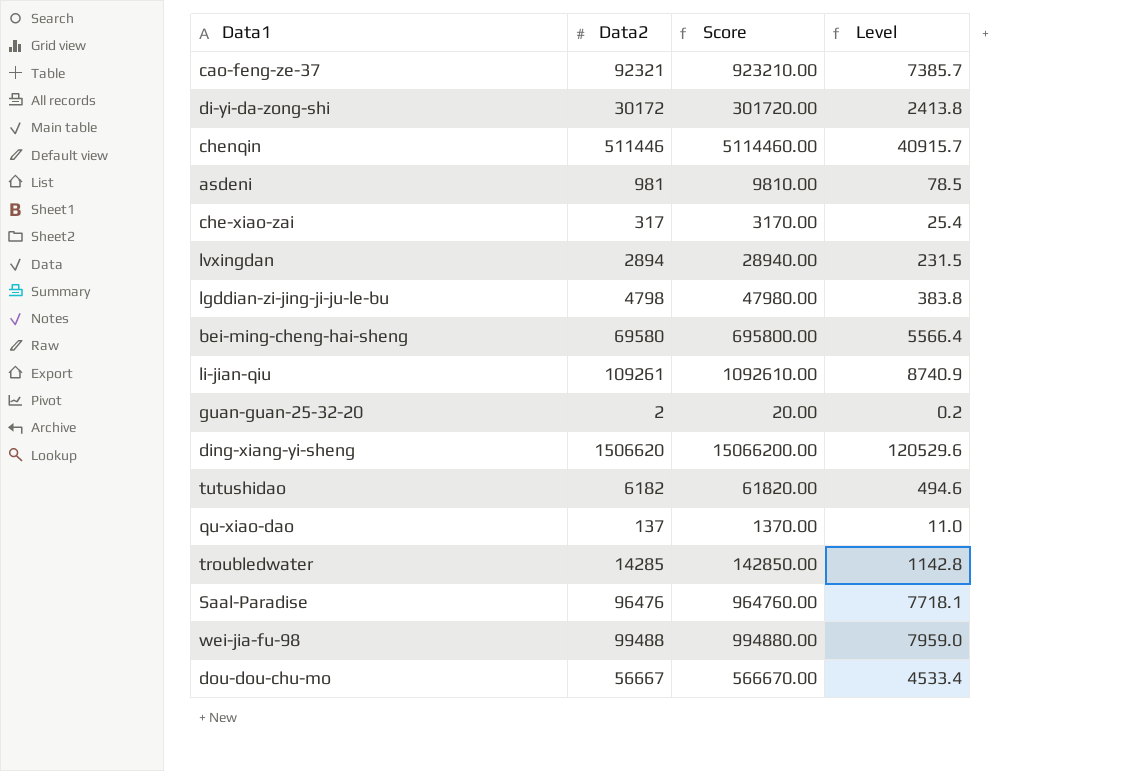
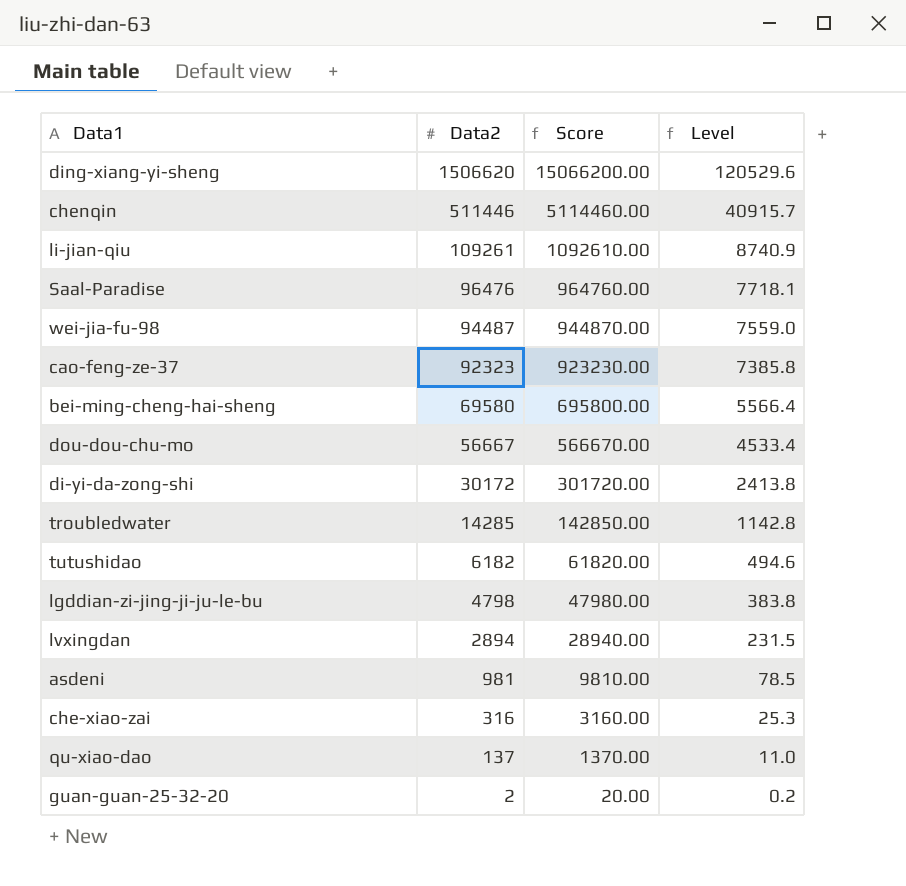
row order: none -> Data2 descending
wei-jia-fu-98 | Data2: 99488 -> 94487
wei-jia-fu-98 | Score: 994880.00 -> 944870.00
wei-jia-fu-98 | Level: 7959.0 -> 7559.0
cao-feng-ze-37 | Data2: 92321 -> 92323
cao-feng-ze-37 | Score: 923210.00 -> 923230.00
cao-feng-ze-37 | Level: 7385.7 -> 7385.8
che-xiao-zai | Data2: 317 -> 316
che-xiao-zai | Score: 3170.00 -> 3160.00
che-xiao-zai | Level: 25.4 -> 25.3

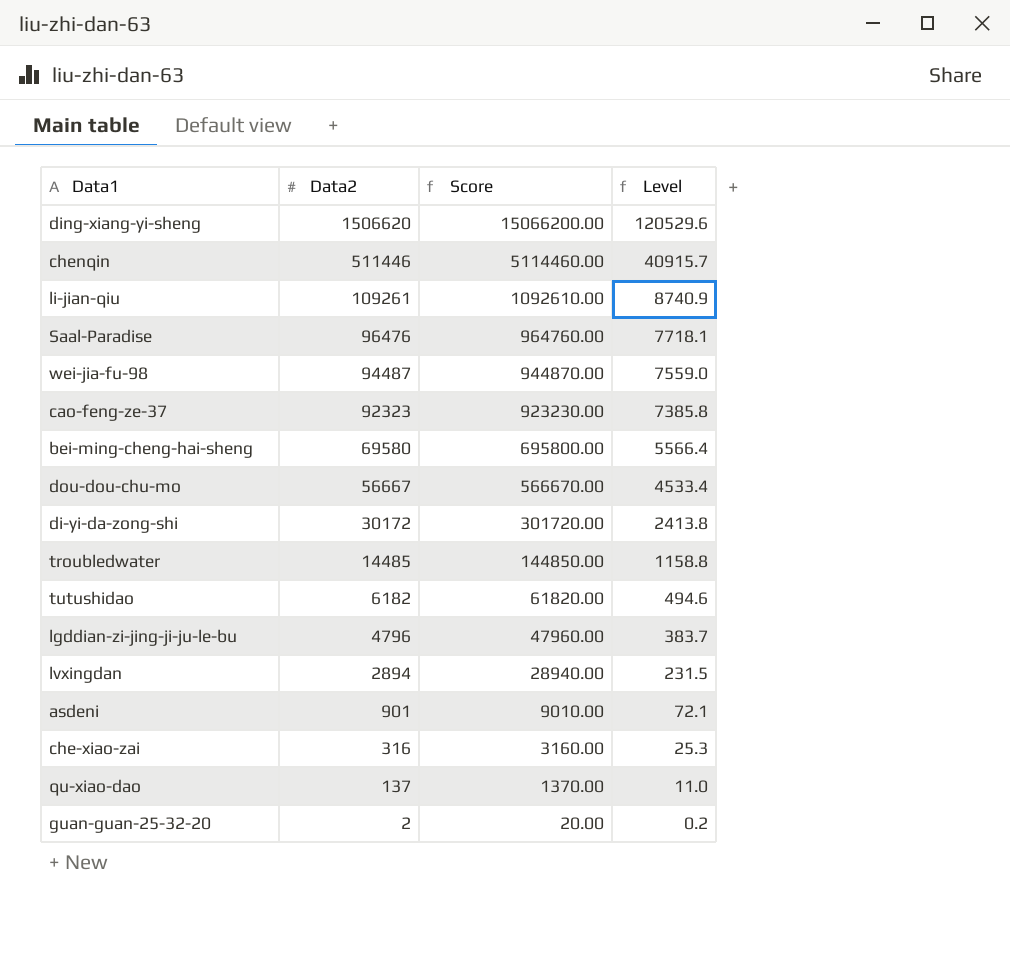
troubledwater | Data2: 14285 -> 14485
troubledwater | Score: 142850.00 -> 144850.00
troubledwater | Level: 1142.8 -> 1158.8
lgddian-zi-jing-ji-ju-le-bu | Data2: 4798 -> 4796
lgddian-zi-jing-ji-ju-le-bu | Score: 47980.00 -> 47960.00
lgddian-zi-jing-ji-ju-le-bu | Level: 383.8 -> 383.7
asdeni | Data2: 981 -> 901
asdeni | Score: 9810.00 -> 9010.00
asdeni | Level: 78.5 -> 72.1

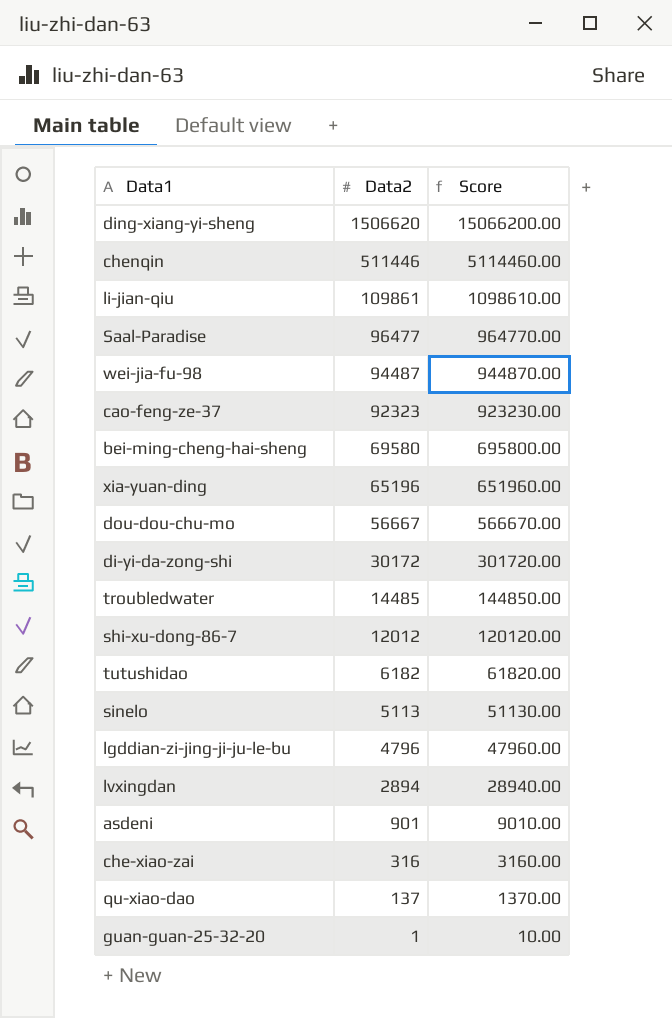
column Level | formula: [Data2] * 0.08 -> none
li-jian-qiu | Data2: 109261 -> 109861
li-jian-qiu | Score: 1092610.00 -> 1098610.00
Saal-Paradise | Data2: 96476 -> 96477
Saal-Paradise | Score: 964760.00 -> 964770.00
row xia-yuan-ding: none -> 65196 | 651960.00
row shi-xu-dong-86-7: none -> 12012 | 120120.00
row sinelo: none -> 5113 | 51130.00
guan-guan-25-32-20 | Data2: 2 -> 1
guan-guan-25-32-20 | Score: 20.00 -> 10.00

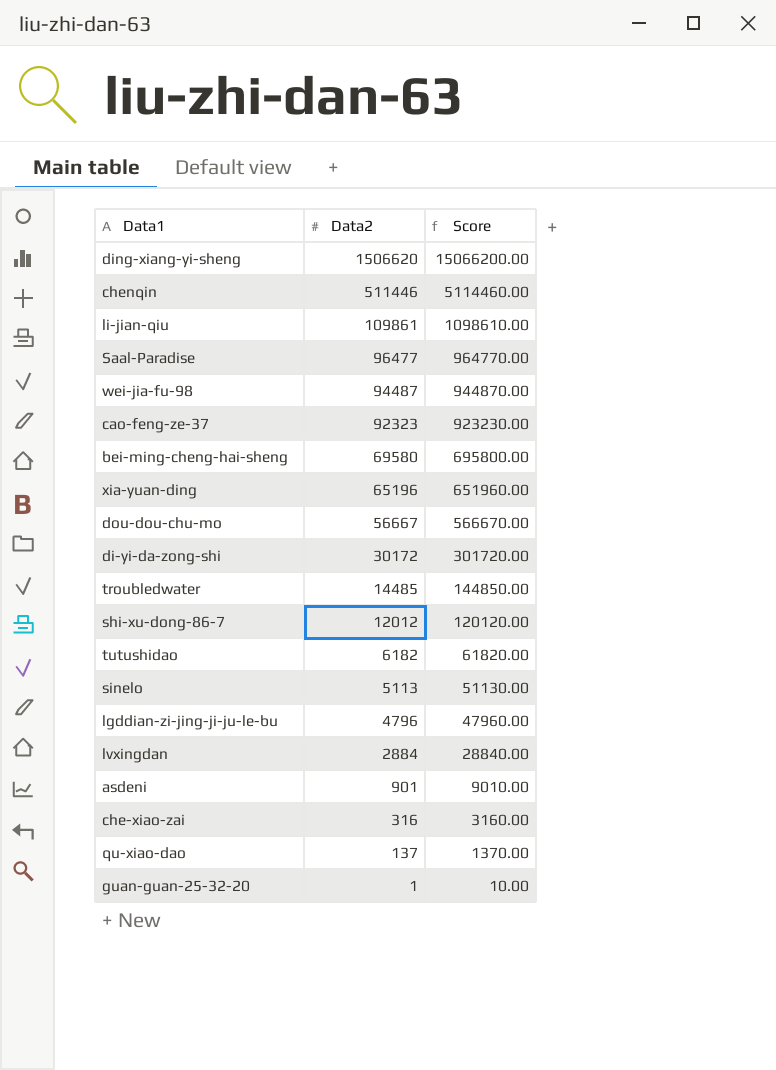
lvxingdan | Data2: 2894 -> 2884
lvxingdan | Score: 28940.00 -> 28840.00

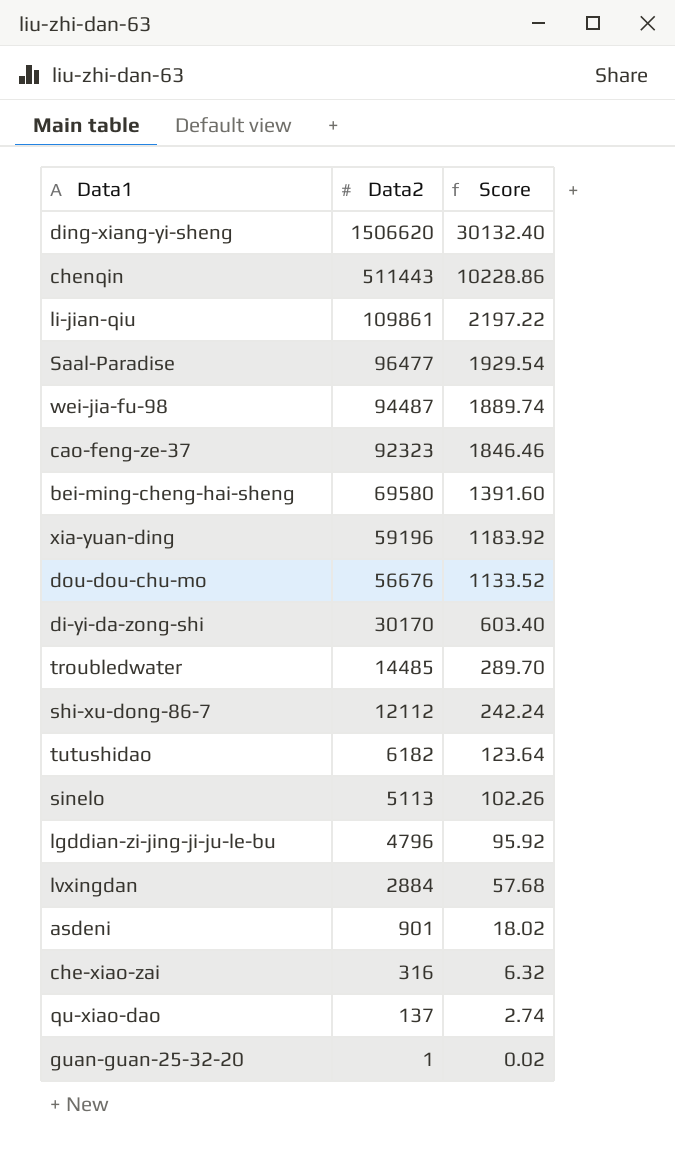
column Score | formula: [Data2] * 10 -> [Data2] * 0.02
chenqin | Data2: 511446 -> 511443
xia-yuan-ding | Data2: 65196 -> 59196
dou-dou-chu-mo | Data2: 56667 -> 56676
di-yi-da-zong-shi | Data2: 30172 -> 30170
shi-xu-dong-86-7 | Data2: 12012 -> 12112

